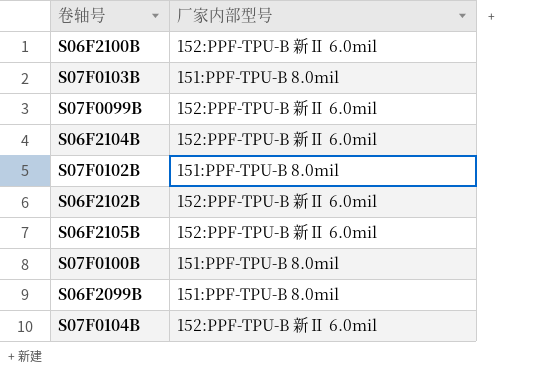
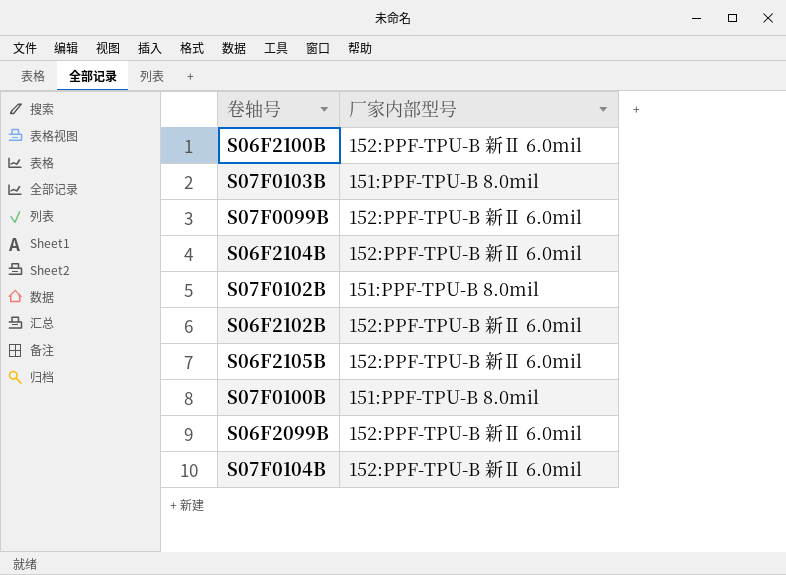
S06F2099B | 厂家内部型号: 151:PPF-TPU-B 8.0mil -> 152:PPF-TPU-B 新Ⅱ 6.0mil

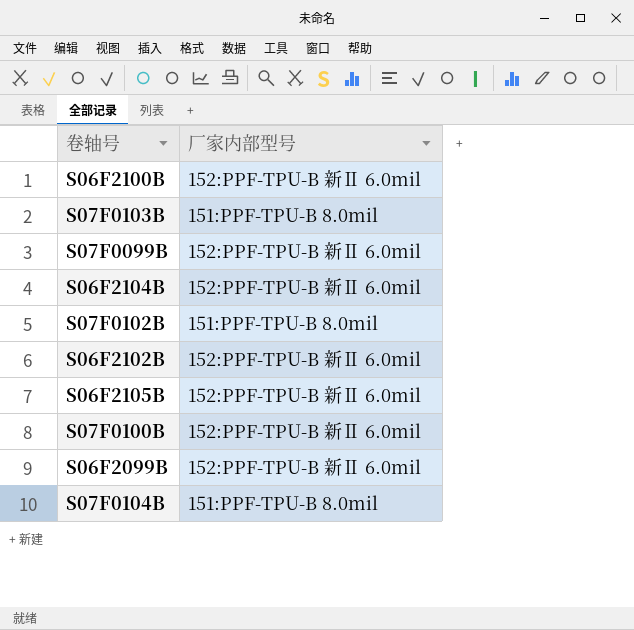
S07F0100B | 厂家内部型号: 151:PPF-TPU-B 8.0mil -> 152:PPF-TPU-B 新Ⅱ 6.0mil
S07F0104B | 厂家内部型号: 152:PPF-TPU-B 新Ⅱ 6.0mil -> 151:PPF-TPU-B 8.0mil

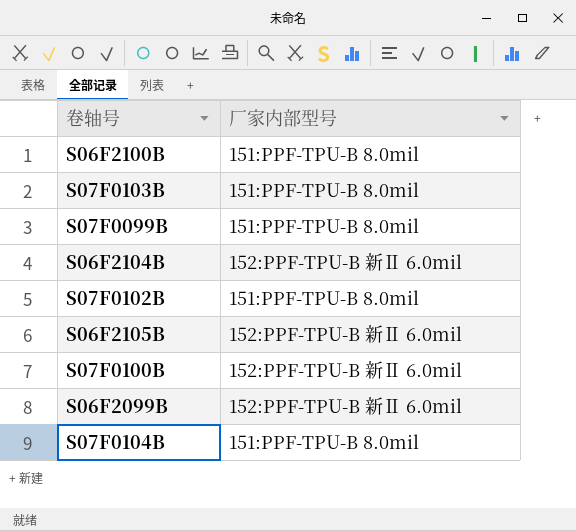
row S06F2102B: 152:PPF-TPU-B 新Ⅱ 6.0mil -> none
S06F2100B | 厂家内部型号: 152:PPF-TPU-B 新Ⅱ 6.0mil -> 151:PPF-TPU-B 8.0mil
S07F0099B | 厂家内部型号: 152:PPF-TPU-B 新Ⅱ 6.0mil -> 151:PPF-TPU-B 8.0mil

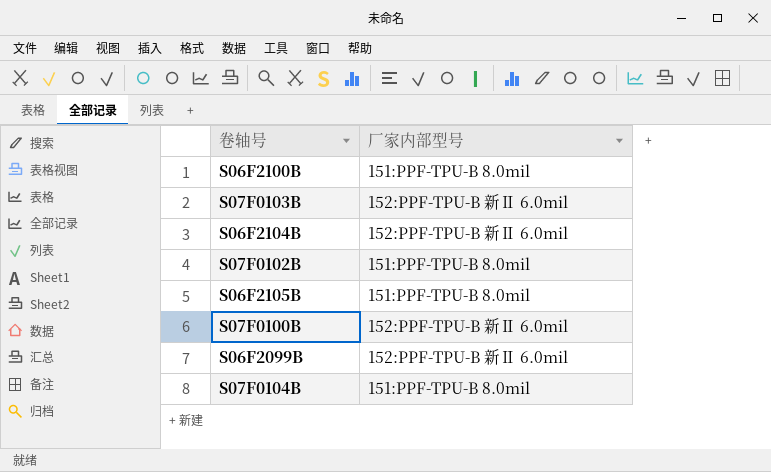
row S07F0099B: 151:PPF-TPU-B 8.0mil -> none
S07F0103B | 厂家内部型号: 151:PPF-TPU-B 8.0mil -> 152:PPF-TPU-B 新Ⅱ 6.0mil
S06F2105B | 厂家内部型号: 152:PPF-TPU-B 新Ⅱ 6.0mil -> 151:PPF-TPU-B 8.0mil

